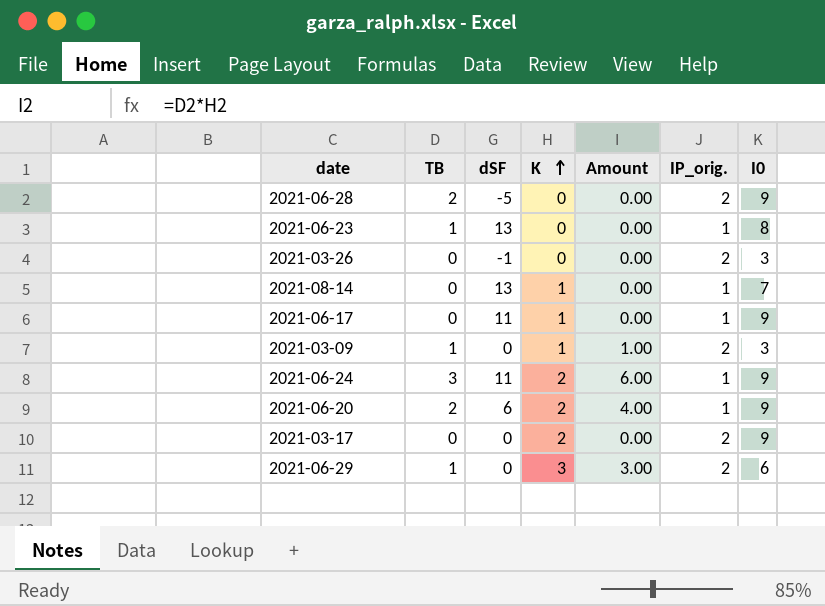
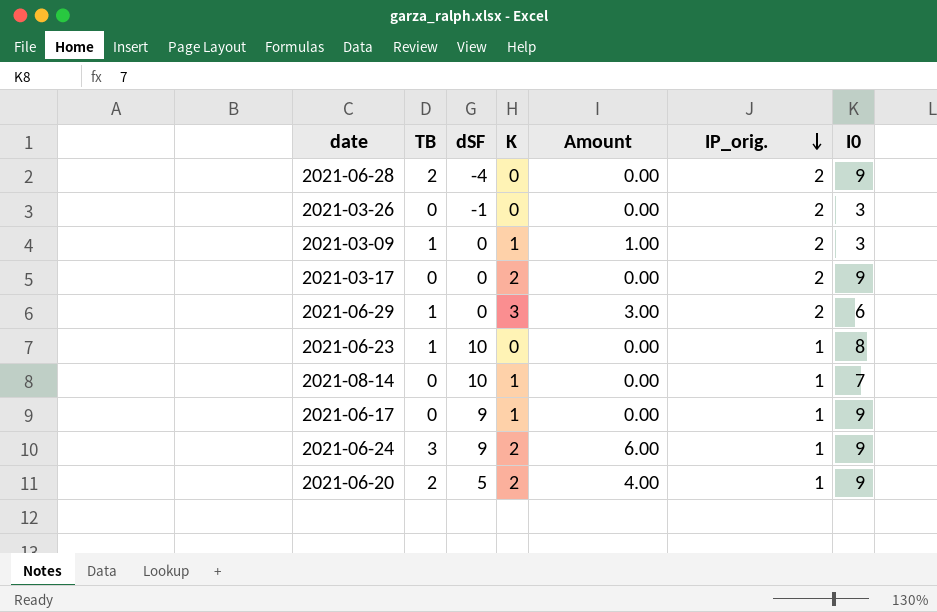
row order: K ascending -> IP_orig. descending
2021-06-28 | dSF: -5 -> -4
2021-06-23 | dSF: 13 -> 10
2021-08-14 | dSF: 13 -> 10
2021-06-17 | dSF: 11 -> 9
2021-06-24 | dSF: 11 -> 9
2021-06-20 | dSF: 6 -> 5

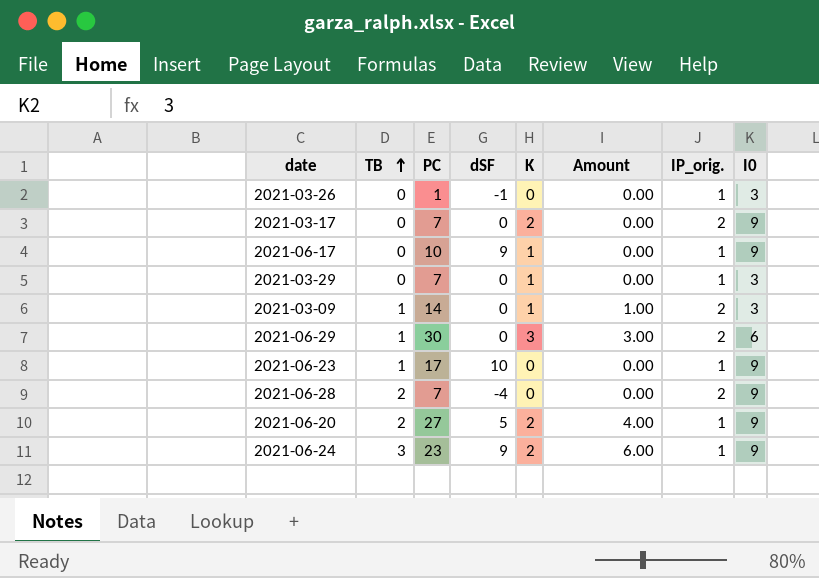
row order: IP_orig. descending -> TB ascending
column PC | position: none -> 3
row 2021-08-14: 0 | 10 | 1 | 0.00 | 1 | 7 -> none
2021-03-26 | IP_orig.: 2 -> 1
row 2021-03-29: none -> 0 | 7 | 0 | 1 | 0.00 | 1 | 3
2021-06-23 | I0: 8 -> 9

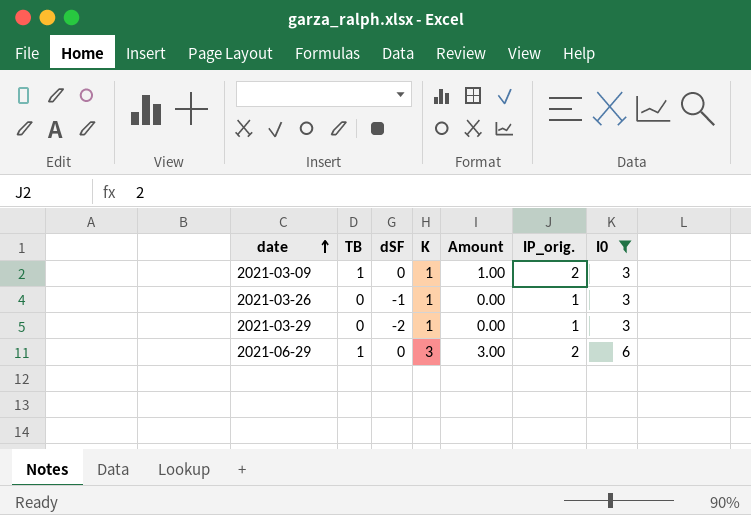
filter: none -> I0 != 9
row order: TB ascending -> date ascending
column PC | position: 3 -> none
2021-03-26 | K: 0 -> 1
2021-03-29 | dSF: 0 -> -2

